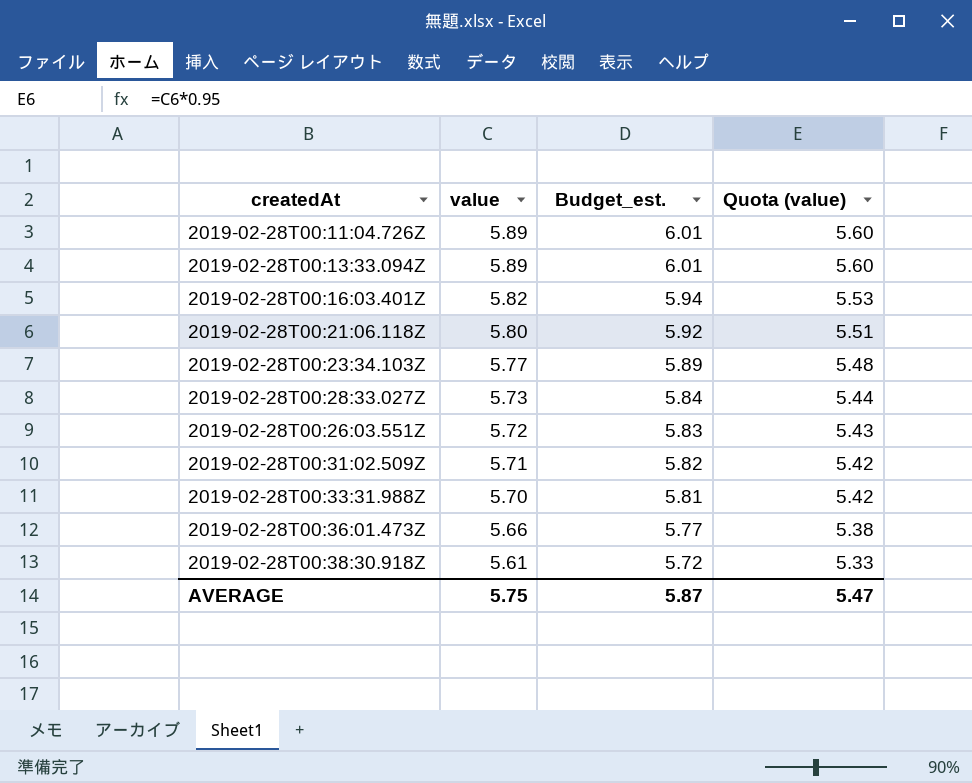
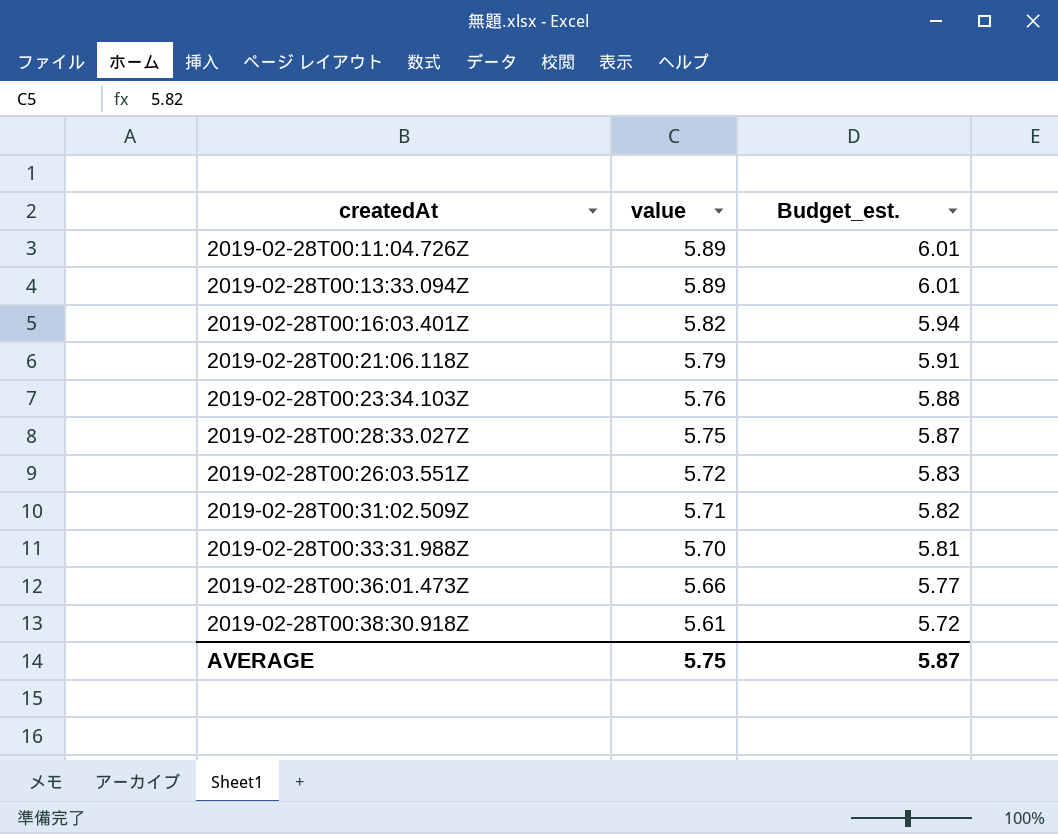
column Quota (value) | formula: [value] * 0.95 -> none
2019-02-28T00:21:06.118Z | value: 5.80 -> 5.79
2019-02-28T00:21:06.118Z | Budget_est.: 5.92 -> 5.91
2019-02-28T00:23:34.103Z | value: 5.77 -> 5.76
2019-02-28T00:23:34.103Z | Budget_est.: 5.89 -> 5.88
2019-02-28T00:28:33.027Z | value: 5.73 -> 5.75
2019-02-28T00:28:33.027Z | Budget_est.: 5.84 -> 5.87

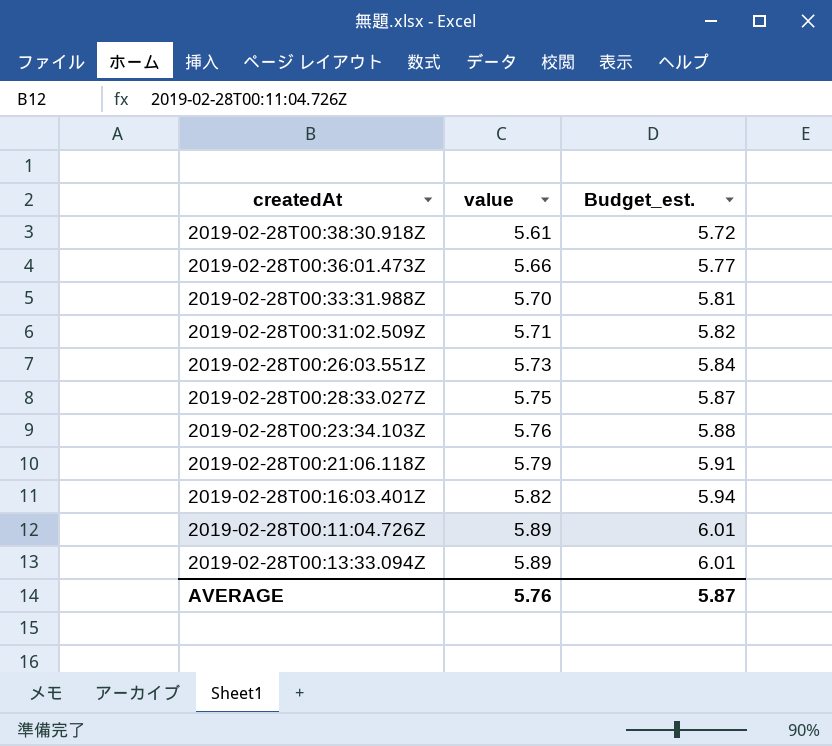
row order: value descending -> value ascending
2019-02-28T00:26:03.551Z | value: 5.72 -> 5.73
2019-02-28T00:26:03.551Z | Budget_est.: 5.83 -> 5.84
AVERAGE | value: 5.75 -> 5.76

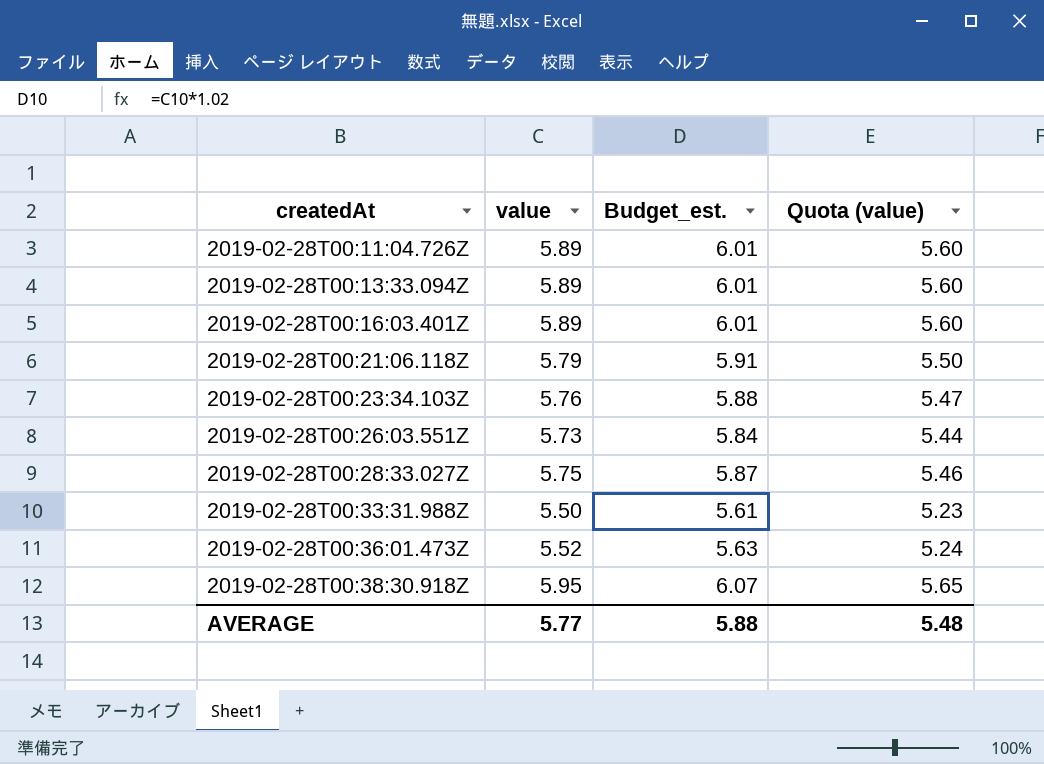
row order: value ascending -> createdAt ascending
column Quota (value) | formula: none -> [value] * 0.95
row 2019-02-28T00:31:02.509Z: 5.71 | 5.82 -> none
2019-02-28T00:16:03.401Z | value: 5.82 -> 5.89
2019-02-28T00:16:03.401Z | Budget_est.: 5.94 -> 6.01
2019-02-28T00:33:31.988Z | value: 5.70 -> 5.50
2019-02-28T00:33:31.988Z | Budget_est.: 5.81 -> 5.61
2019-02-28T00:36:01.473Z | value: 5.66 -> 5.52
2019-02-28T00:36:01.473Z | Budget_est.: 5.77 -> 5.63
2019-02-28T00:38:30.918Z | value: 5.61 -> 5.95
2019-02-28T00:38:30.918Z | Budget_est.: 5.72 -> 6.07
AVERAGE | value: 5.76 -> 5.77
AVERAGE | Budget_est.: 5.87 -> 5.88

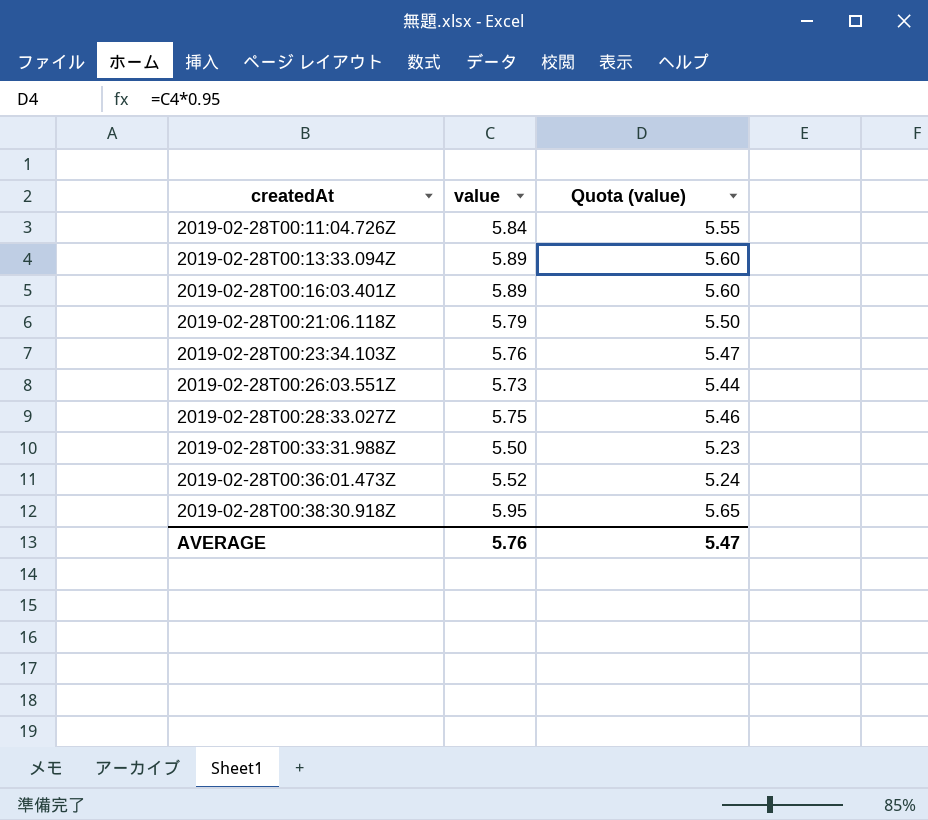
column Budget_est. | formula: [value] * 1.02 -> none
2019-02-28T00:11:04.726Z | value: 5.89 -> 5.84
2019-02-28T00:11:04.726Z | Quota (value): 5.60 -> 5.55
AVERAGE | value: 5.77 -> 5.76
AVERAGE | Quota (value): 5.48 -> 5.47

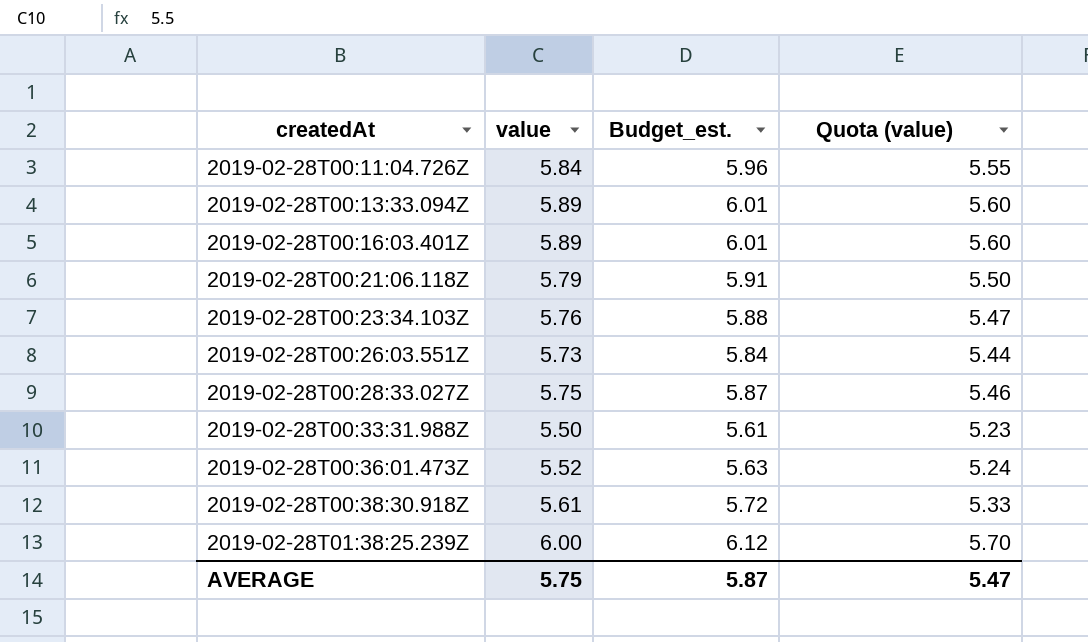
column Budget_est. | formula: none -> [value] * 1.02
2019-02-28T00:38:30.918Z | value: 5.95 -> 5.61
2019-02-28T00:38:30.918Z | Quota (value): 5.65 -> 5.33
row 2019-02-28T01:38:25.239Z: none -> 6.00 | 6.12 | 5.70
AVERAGE | value: 5.76 -> 5.75

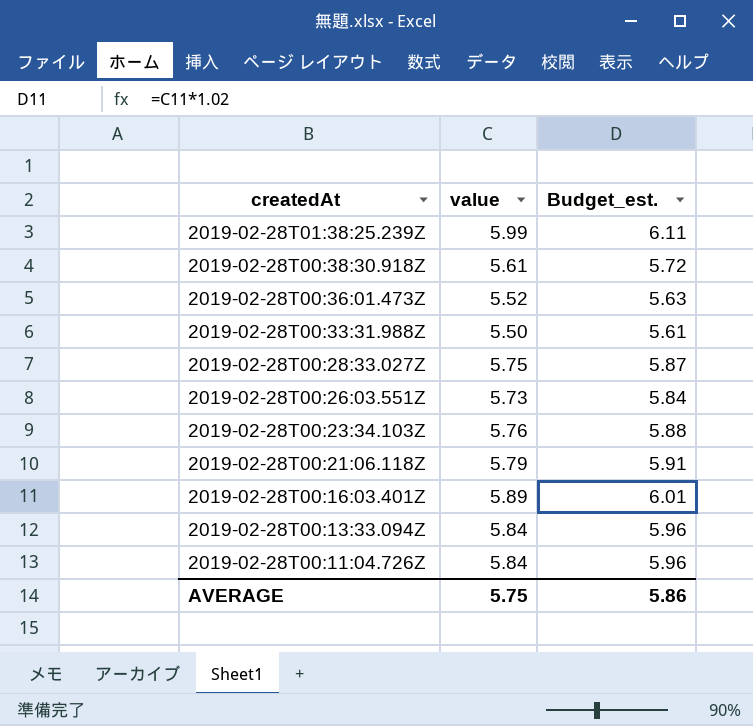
row order: createdAt ascending -> createdAt descending
column Quota (value) | formula: [value] * 0.95 -> none
2019-02-28T01:38:25.239Z | value: 6.00 -> 5.99
2019-02-28T01:38:25.239Z | Budget_est.: 6.12 -> 6.11
2019-02-28T00:13:33.094Z | value: 5.89 -> 5.84
2019-02-28T00:13:33.094Z | Budget_est.: 6.01 -> 5.96
AVERAGE | Budget_est.: 5.87 -> 5.86

